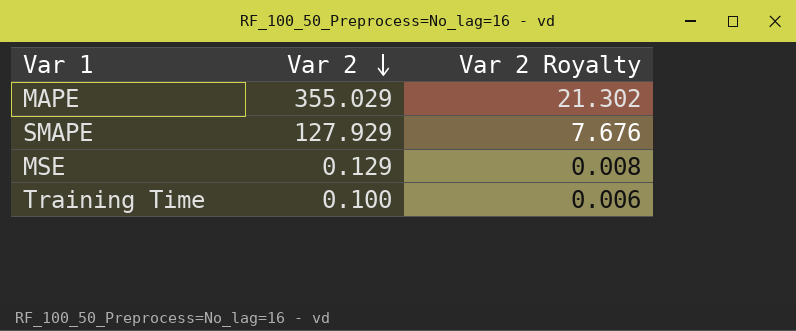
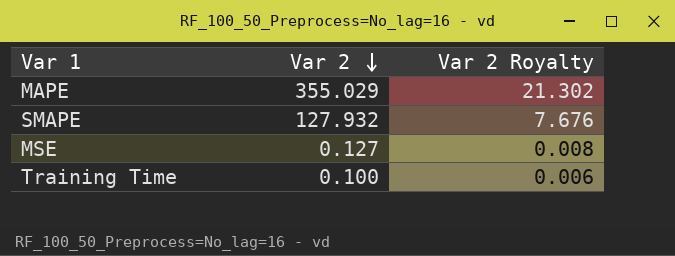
SMAPE | Var 2: 127.929 -> 127.932
MSE | Var 2: 0.129 -> 0.127

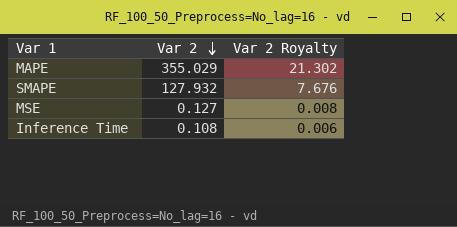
row Training Time: 0.100 | 0.006 -> none
row Inference Time: none -> 0.108 | 0.006

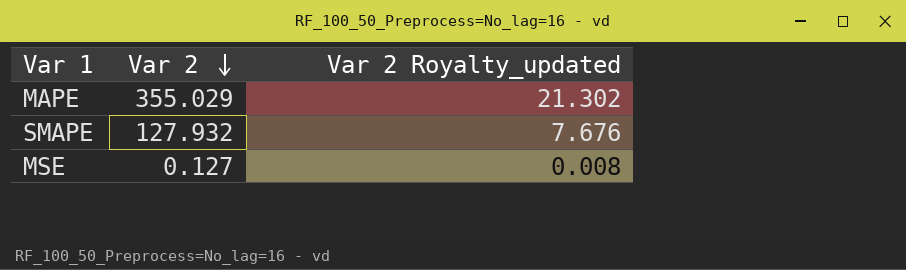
column name: Var 2 Royalty -> Var 2 Royalty_updated
row Inference Time: 0.108 | 0.006 -> none

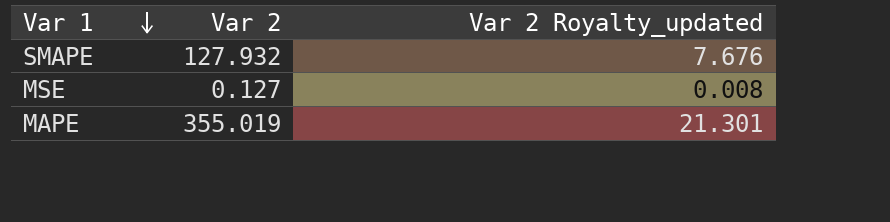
row order: Var 2 descending -> Var 1 descending
MAPE | Var 2: 355.029 -> 355.019
MAPE | Var 2 Royalty_updated: 21.302 -> 21.301

